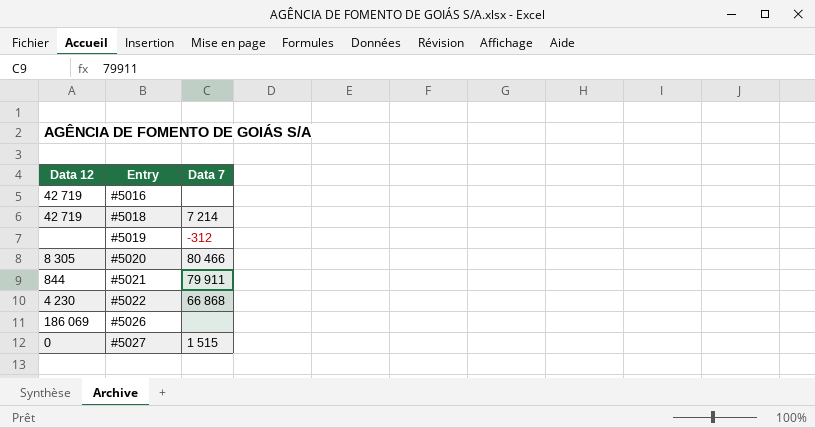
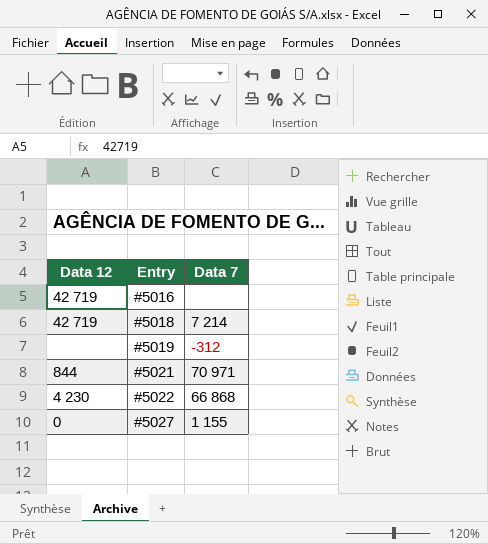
row #5020: 8 305 | 80 466 -> none
row #5026: 186 069 | none -> none
#5021 | Data 7: 79 911 -> 70 971
#5027 | Data 7: 1 515 -> 1 155

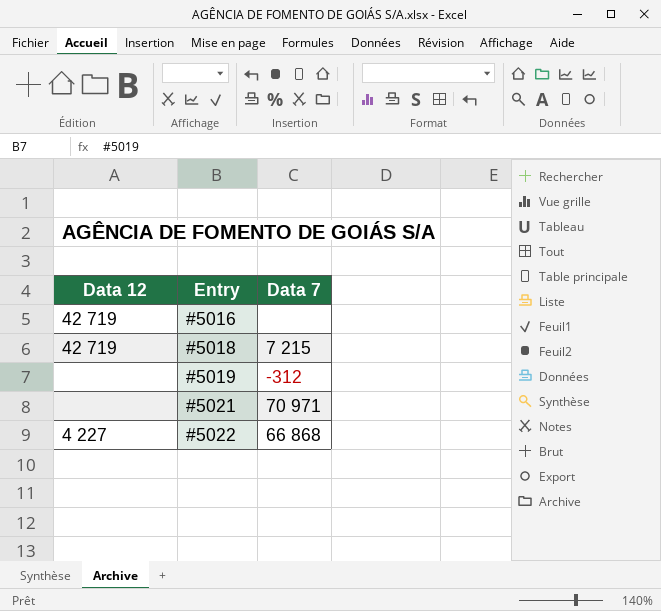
row #5027: 0 | 1 155 -> none
#5018 | Data 7: 7 214 -> 7 215
#5021 | Data 12: 844 -> none
#5022 | Data 12: 4 230 -> 4 227

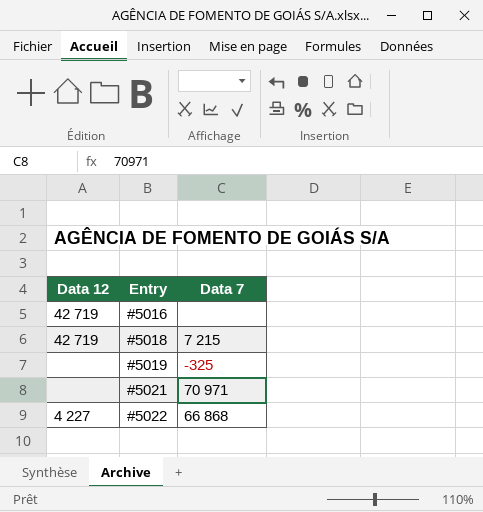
#5019 | Data 7: -312 -> -325

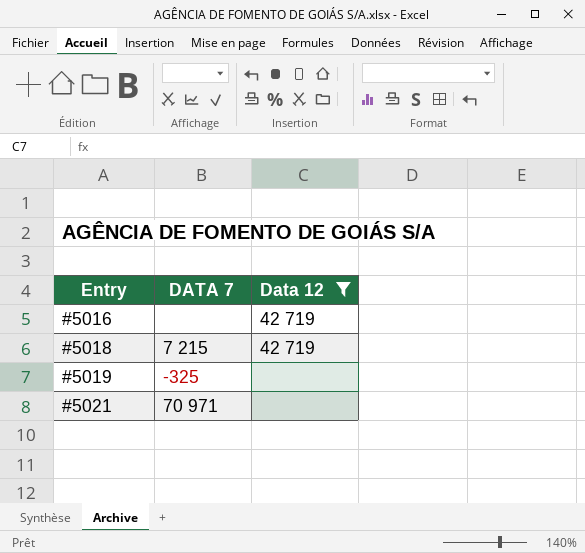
filter: none -> Data 12 != 4 227
column name: Data 7 -> DATA 7
column Data 12 | position: 1 -> 3

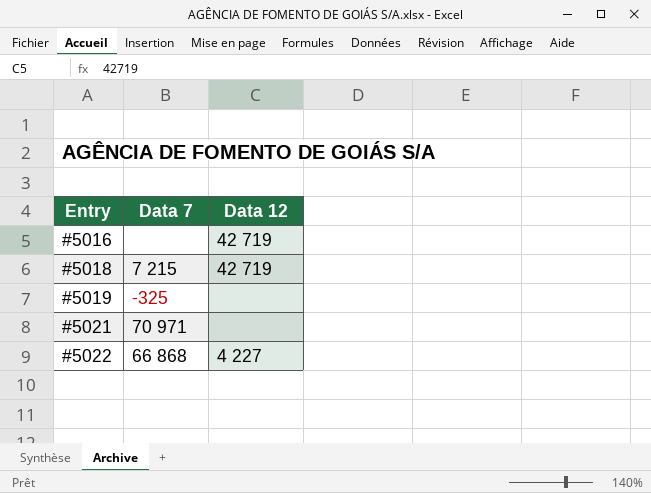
filter: Data 12 != 4 227 -> none
column name: DATA 7 -> Data 7

